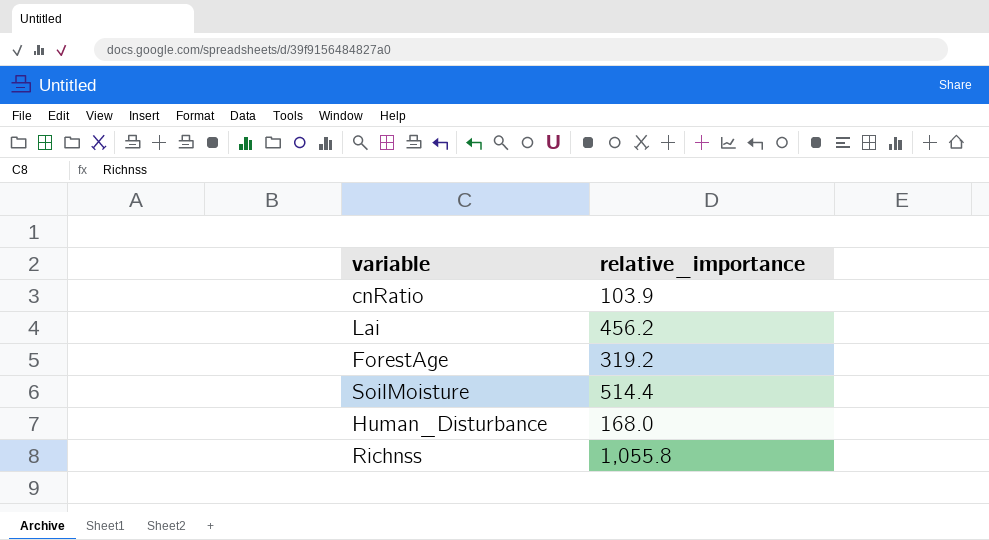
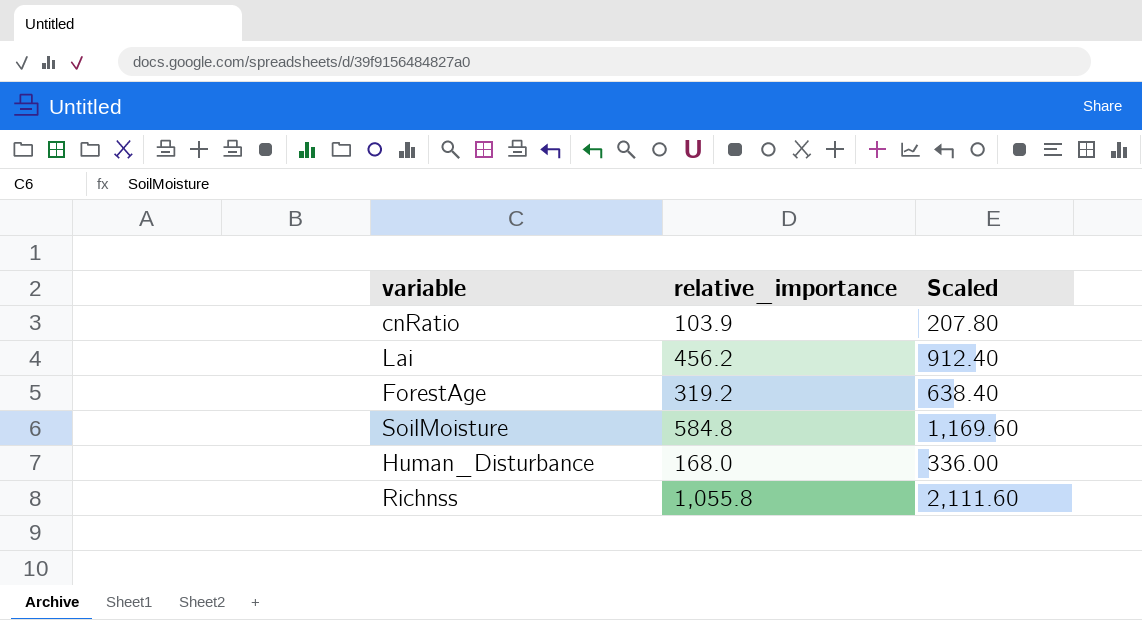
column Scaled | formula: none -> [relative_importance] * 2
SoilMoisture | relative_importance: 514.4 -> 584.8

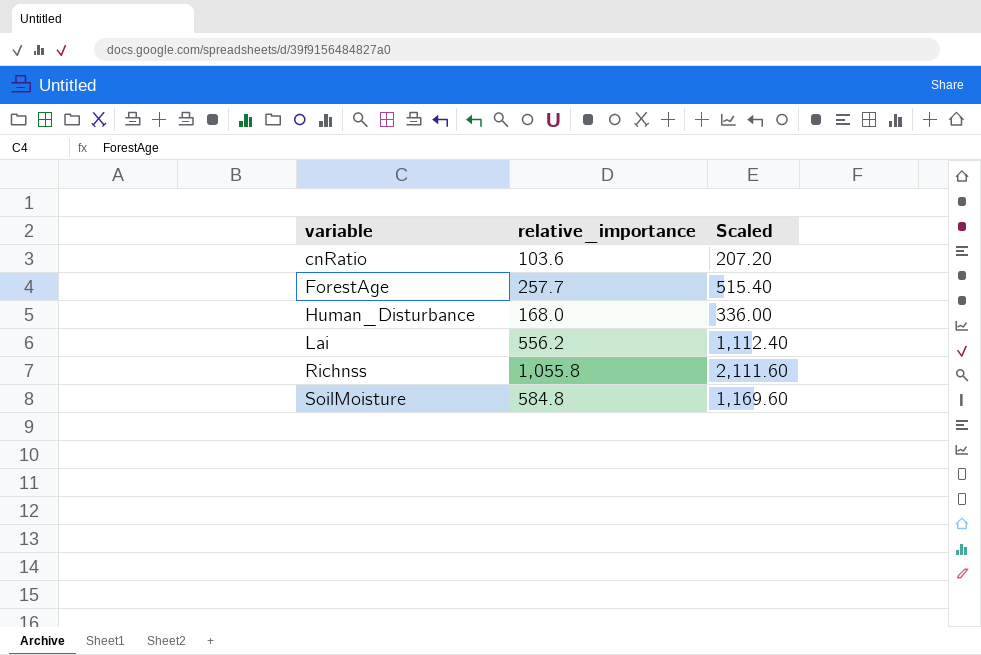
row order: none -> variable ascending
cnRatio | relative_importance: 103.9 -> 103.6
cnRatio | Scaled: 207.80 -> 207.20
ForestAge | relative_importance: 319.2 -> 257.7
ForestAge | Scaled: 638.40 -> 515.40
Lai | relative_importance: 456.2 -> 556.2
Lai | Scaled: 912.40 -> 1,112.40

